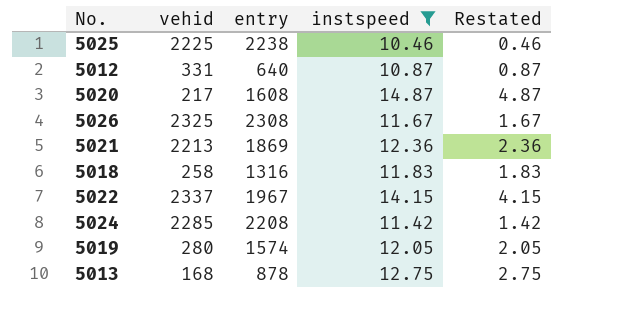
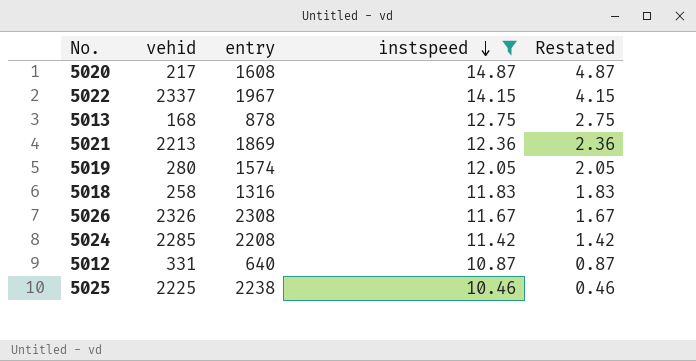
row order: none -> instspeed descending
5026 | vehid: 2325 -> 2326

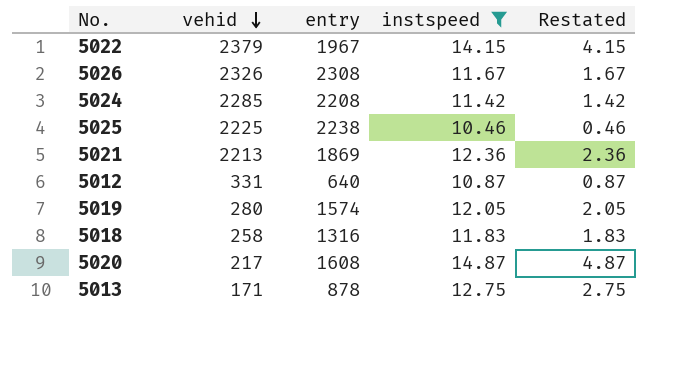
row order: instspeed descending -> vehid descending
5022 | vehid: 2337 -> 2379
5013 | vehid: 168 -> 171

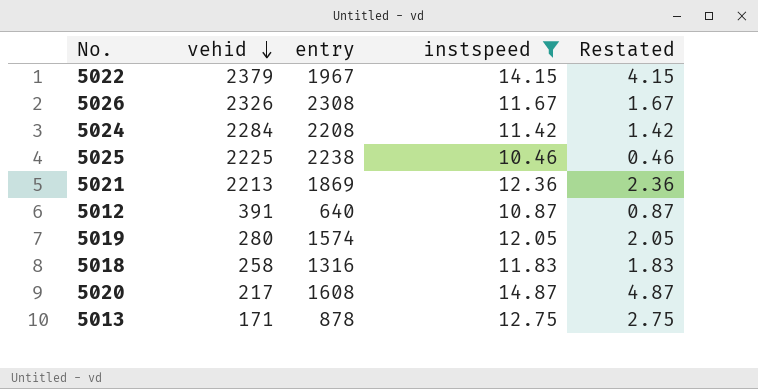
5024 | vehid: 2285 -> 2284
5012 | vehid: 331 -> 391

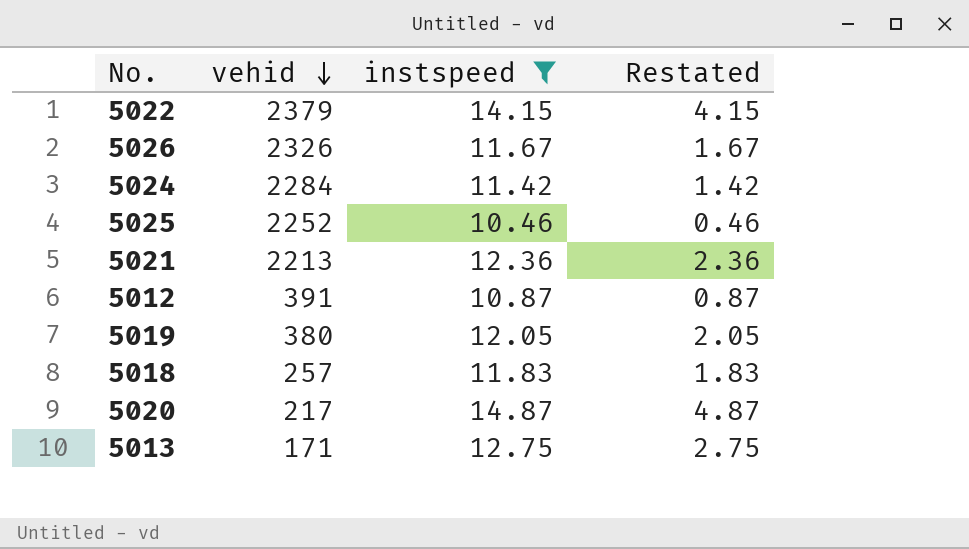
column entry | position: 3 -> none
5025 | vehid: 2225 -> 2252
5019 | vehid: 280 -> 380
5018 | vehid: 258 -> 257

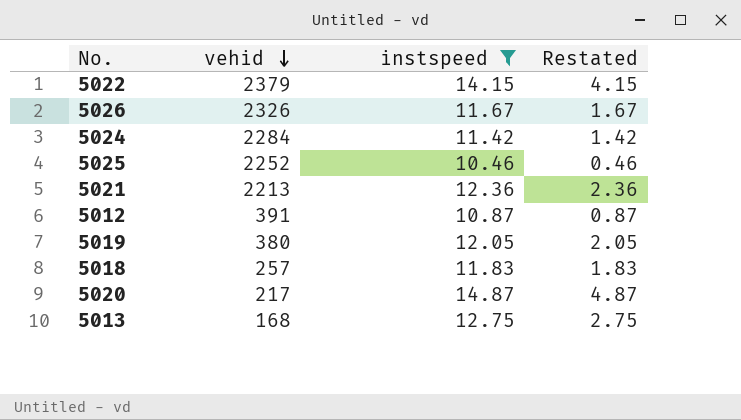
5013 | vehid: 171 -> 168

